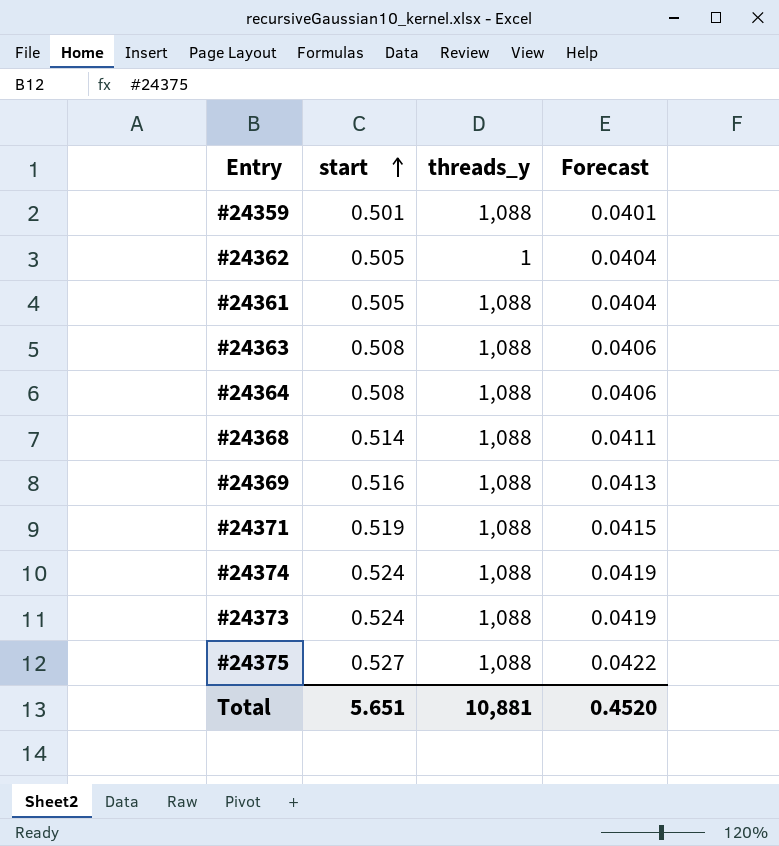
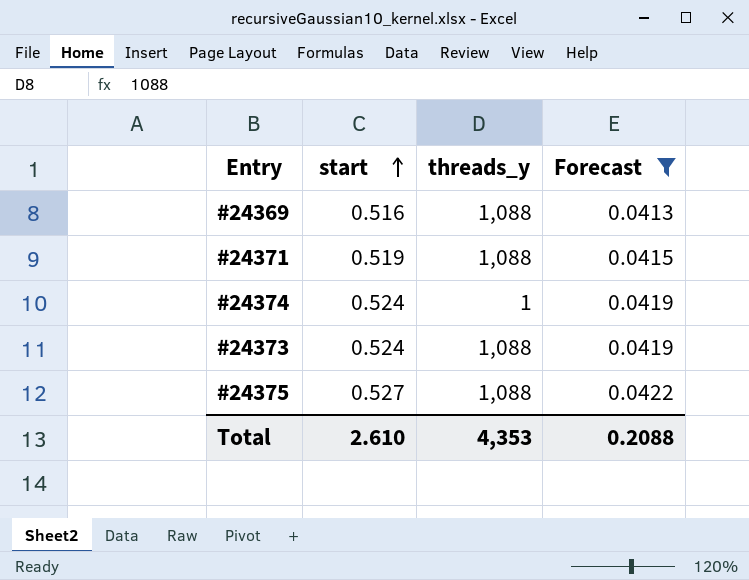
filter: none -> Forecast >= 0.0413
#24374 | threads_y: 1,088 -> 1
Total | start: 5.651 -> 2.610
Total | threads_y: 10,881 -> 4,353
Total | Forecast: 0.4520 -> 0.2088

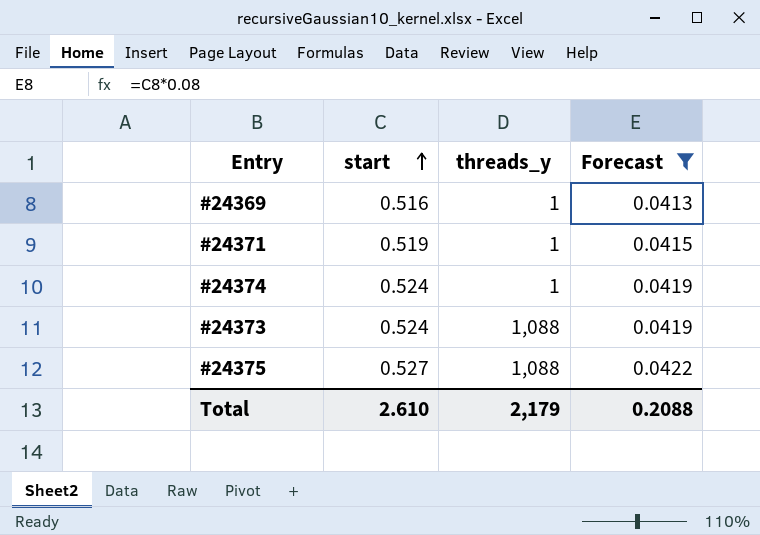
#24369 | threads_y: 1,088 -> 1
#24371 | threads_y: 1,088 -> 1
Total | threads_y: 4,353 -> 2,179

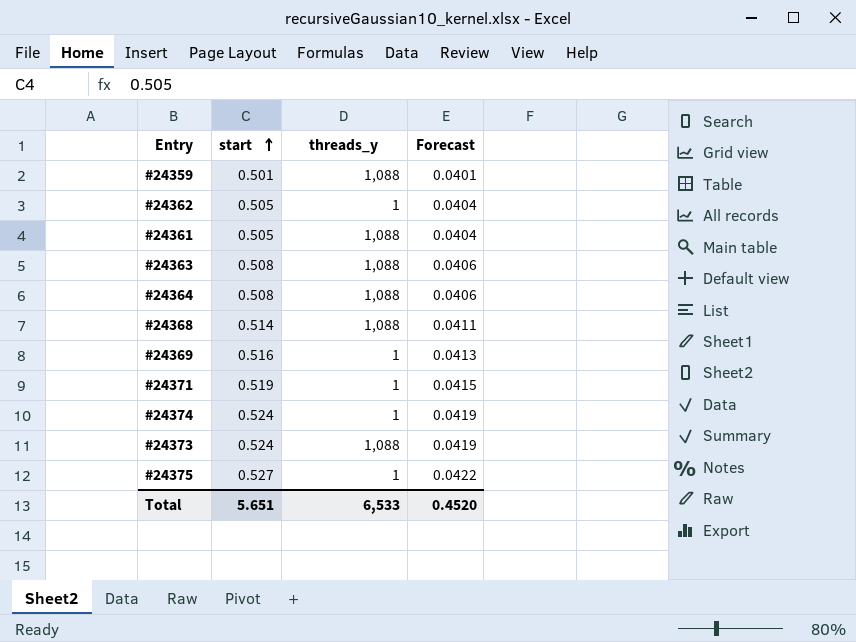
filter: Forecast >= 0.0413 -> none
#24375 | threads_y: 1,088 -> 1
Total | start: 2.610 -> 5.651
Total | threads_y: 2,179 -> 6,533
Total | Forecast: 0.2088 -> 0.4520

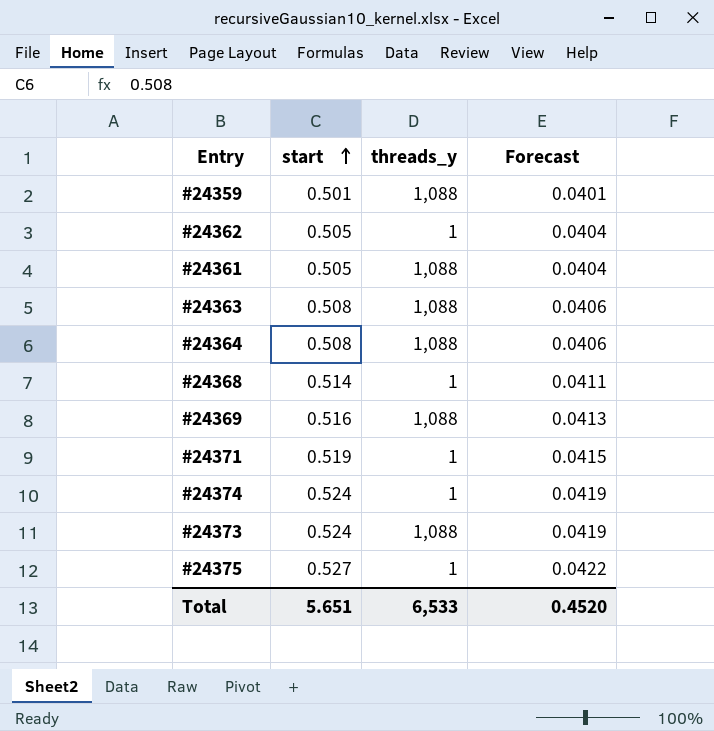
#24368 | threads_y: 1,088 -> 1
#24369 | threads_y: 1 -> 1,088

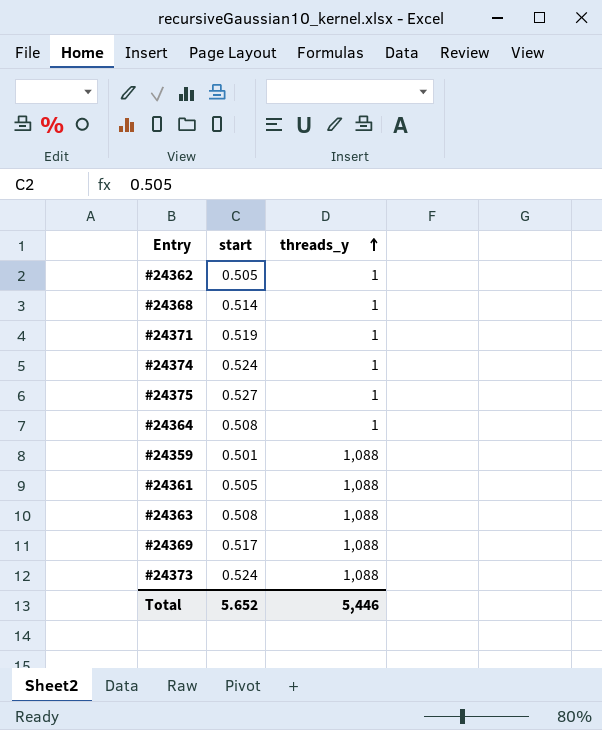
row order: start ascending -> threads_y ascending
column Forecast | formula: [start] * 0.08 -> none
#24364 | threads_y: 1,088 -> 1
#24369 | start: 0.516 -> 0.517
Total | start: 5.651 -> 5.652
Total | threads_y: 6,533 -> 5,446

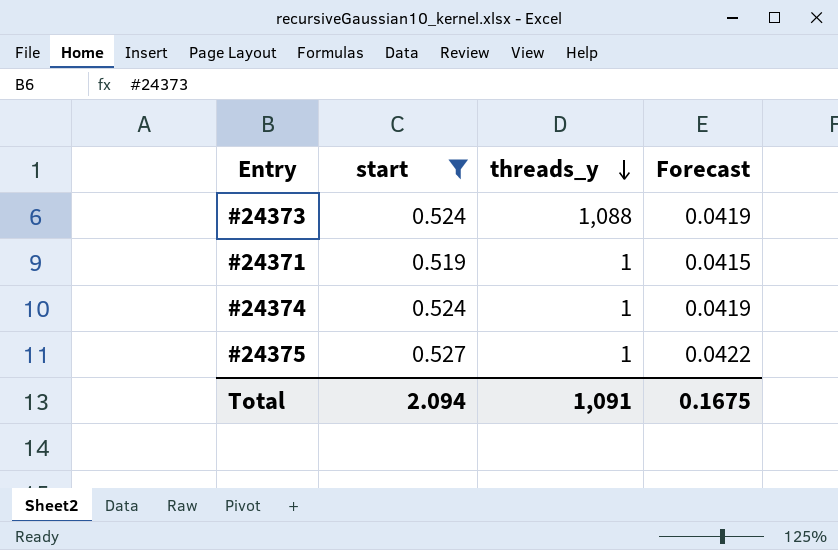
filter: none -> start >= 0.519
row order: threads_y ascending -> threads_y descending
column Forecast | formula: none -> [start] * 0.08
Total | start: 5.652 -> 2.094
Total | threads_y: 5,446 -> 1,091

